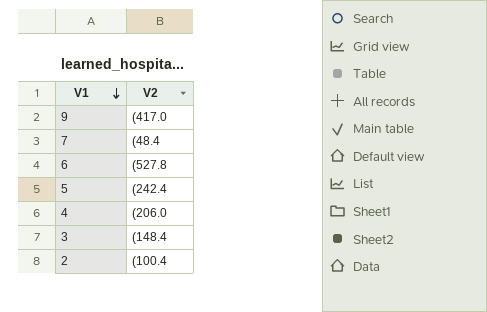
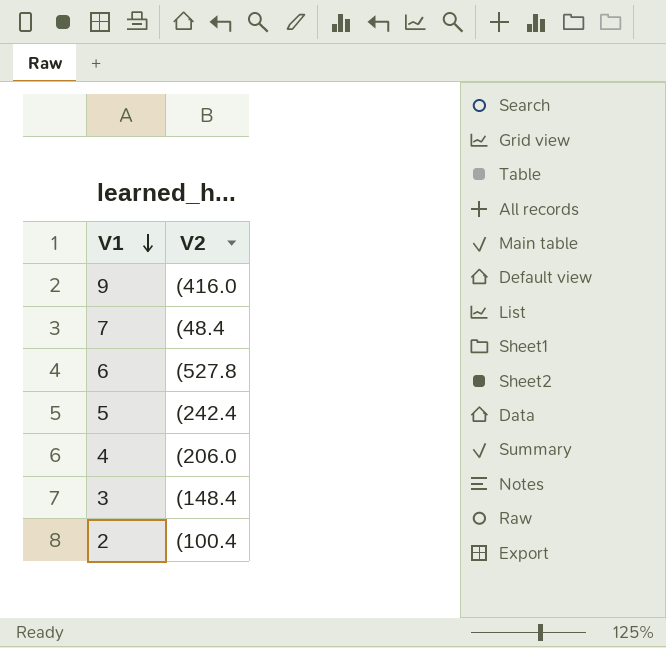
9 | V2: (417.0 -> (416.0

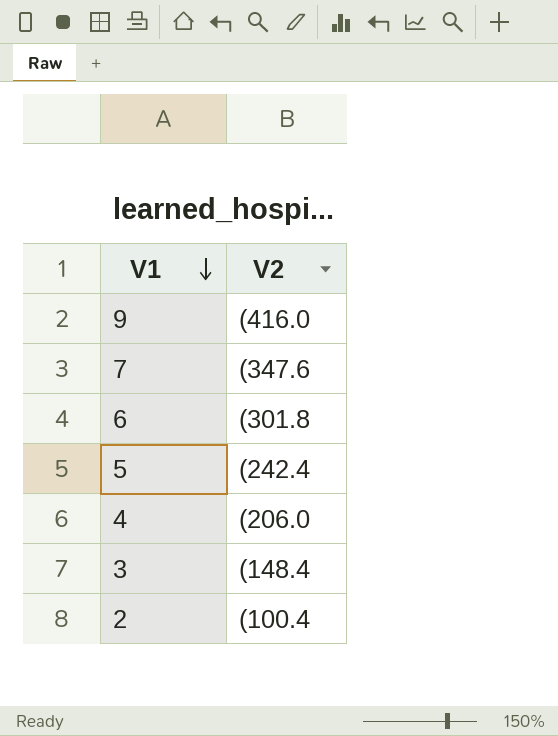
7 | V2: (48.4 -> (347.6
6 | V2: (527.8 -> (301.8

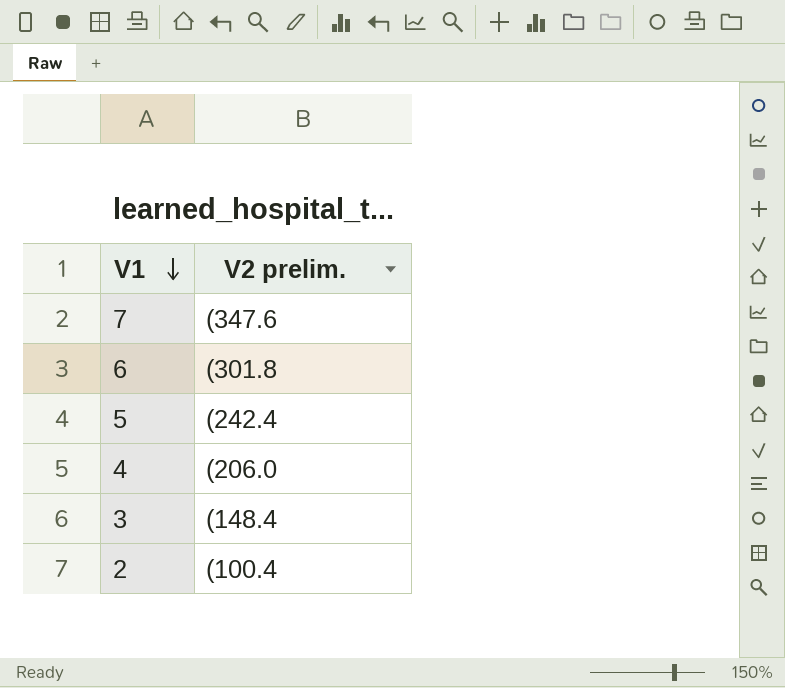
column name: V2 -> V2 prelim.
row 9: (416.0 -> none

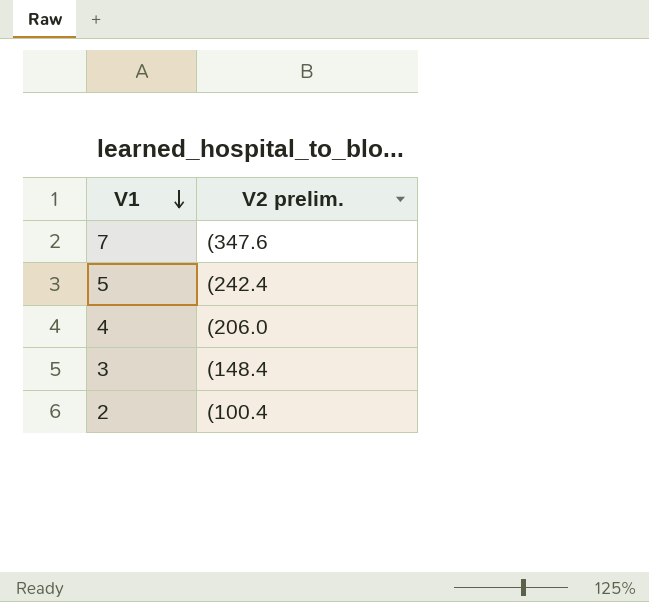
row 6: (301.8 -> none

